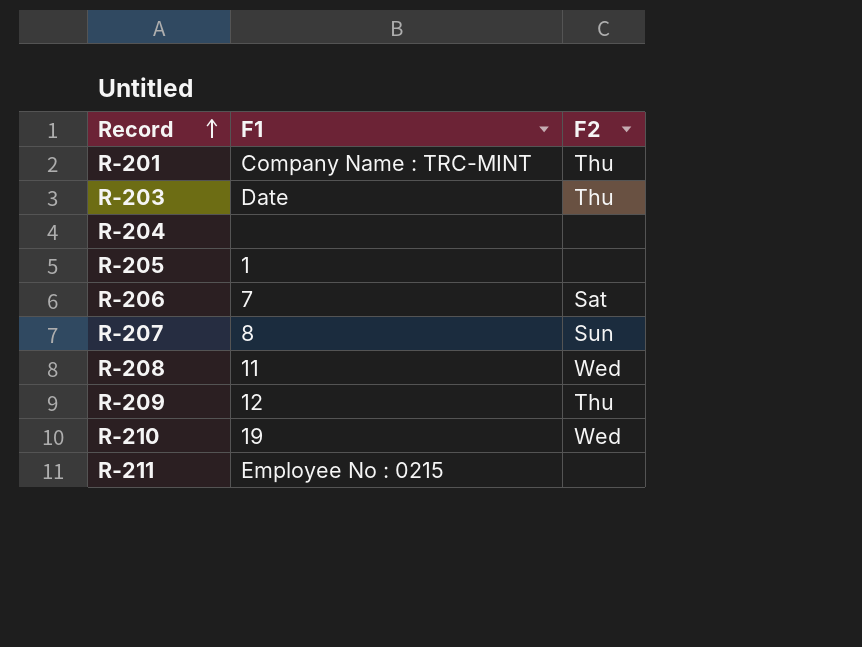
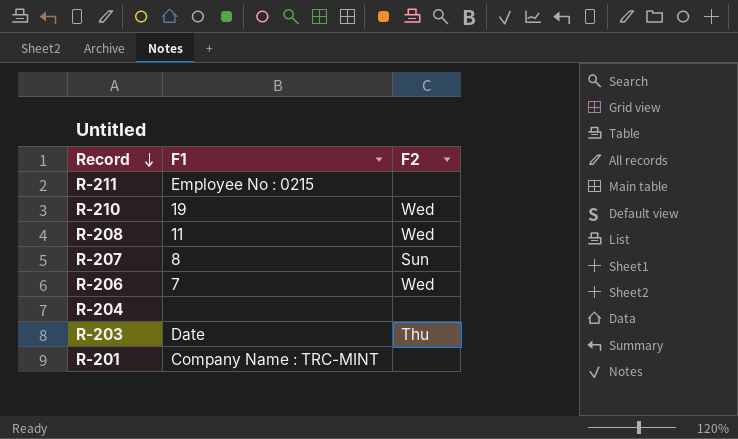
row order: Record ascending -> Record descending
row R-205: 1 | none -> none
row R-209: 12 | Thu -> none
R-206 | F2: Sat -> Wed
R-201 | F2: Thu -> none

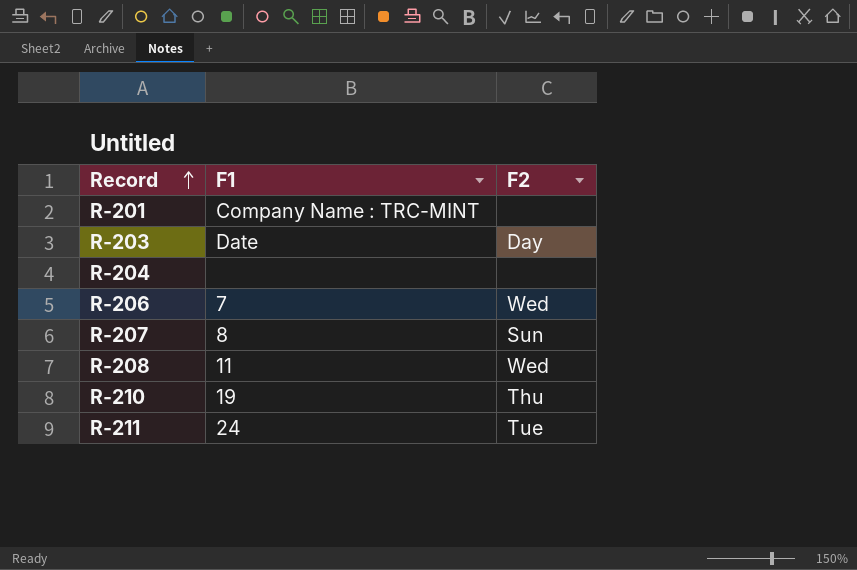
row order: Record descending -> Record ascending
R-203 | F2: Thu -> Day
R-210 | F2: Wed -> Thu
R-211 | F1: Employee No : 0215 -> 24
R-211 | F2: none -> Tue

